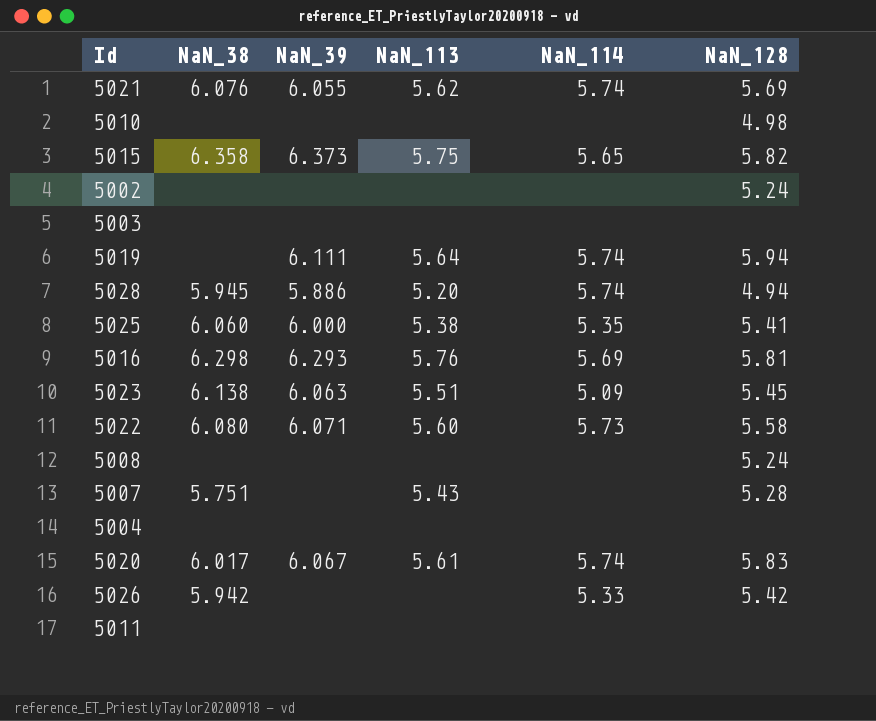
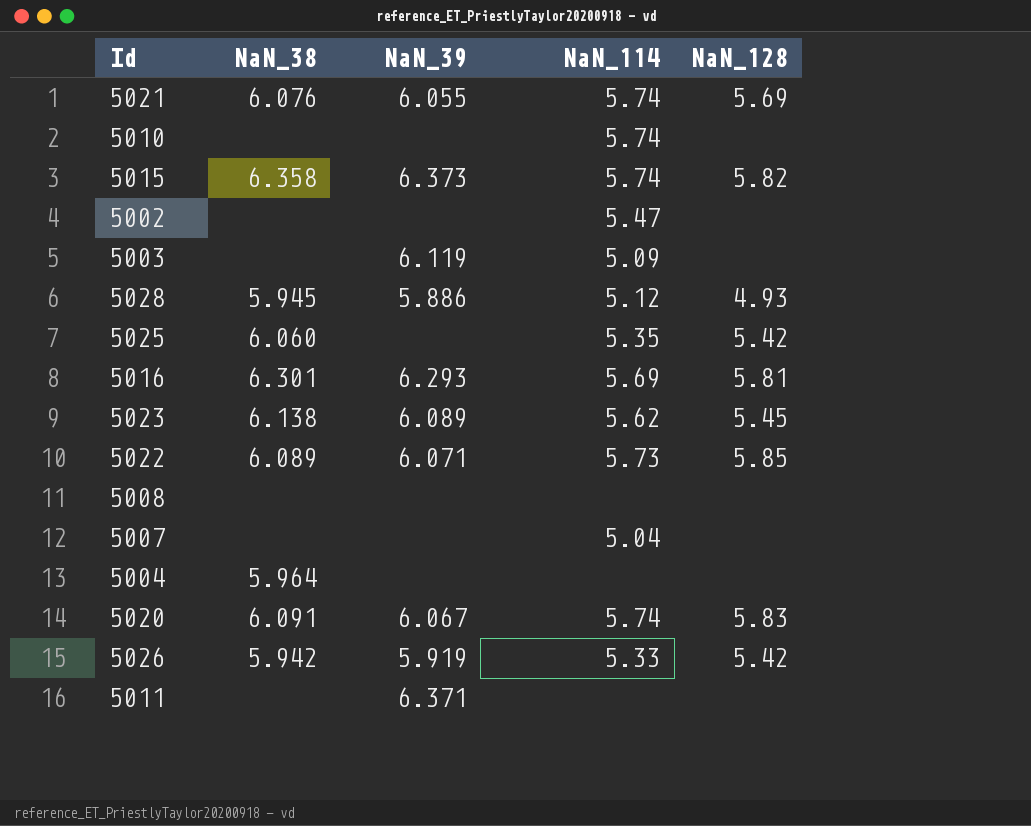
column NaN_113 | position: 4 -> none
row 5019: none | 6.111 | 5.64 | 5.74 | 5.94 -> none
5010 | NaN_114: none -> 5.74
5010 | NaN_128: 4.98 -> none
5015 | NaN_114: 5.65 -> 5.74
5002 | NaN_114: none -> 5.47
5002 | NaN_128: 5.24 -> none
5003 | NaN_39: none -> 6.119
5003 | NaN_114: none -> 5.09
5028 | NaN_114: 5.74 -> 5.12
5028 | NaN_128: 4.94 -> 4.93
5025 | NaN_39: 6.000 -> none
5025 | NaN_128: 5.41 -> 5.42
5016 | NaN_38: 6.298 -> 6.301
5023 | NaN_39: 6.063 -> 6.089
5023 | NaN_114: 5.09 -> 5.62
5022 | NaN_38: 6.080 -> 6.089
5022 | NaN_128: 5.58 -> 5.85
5008 | NaN_128: 5.24 -> none
5007 | NaN_38: 5.751 -> none
5007 | NaN_114: none -> 5.04
5007 | NaN_128: 5.28 -> none
5004 | NaN_38: none -> 5.964
5020 | NaN_38: 6.017 -> 6.091
5026 | NaN_39: none -> 5.919
5011 | NaN_39: none -> 6.371

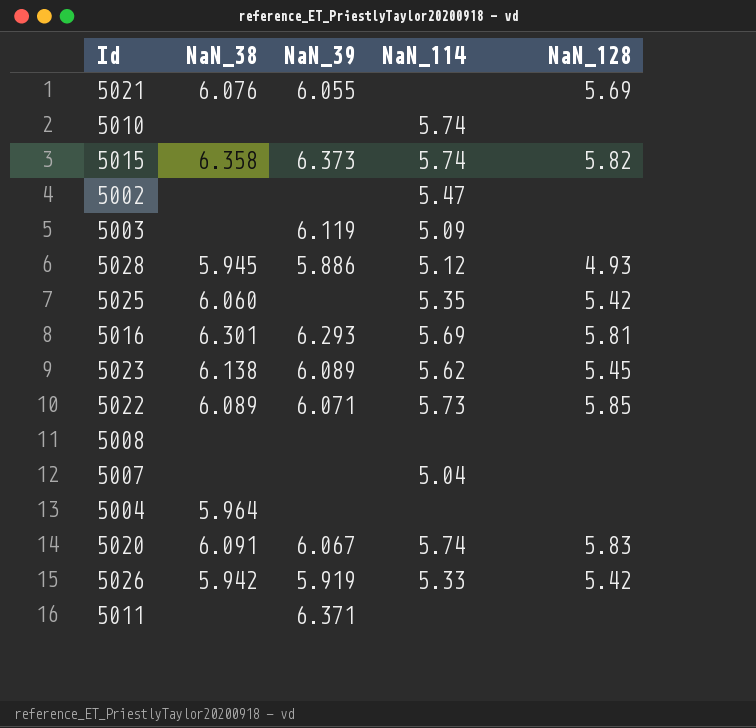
5021 | NaN_114: 5.74 -> none

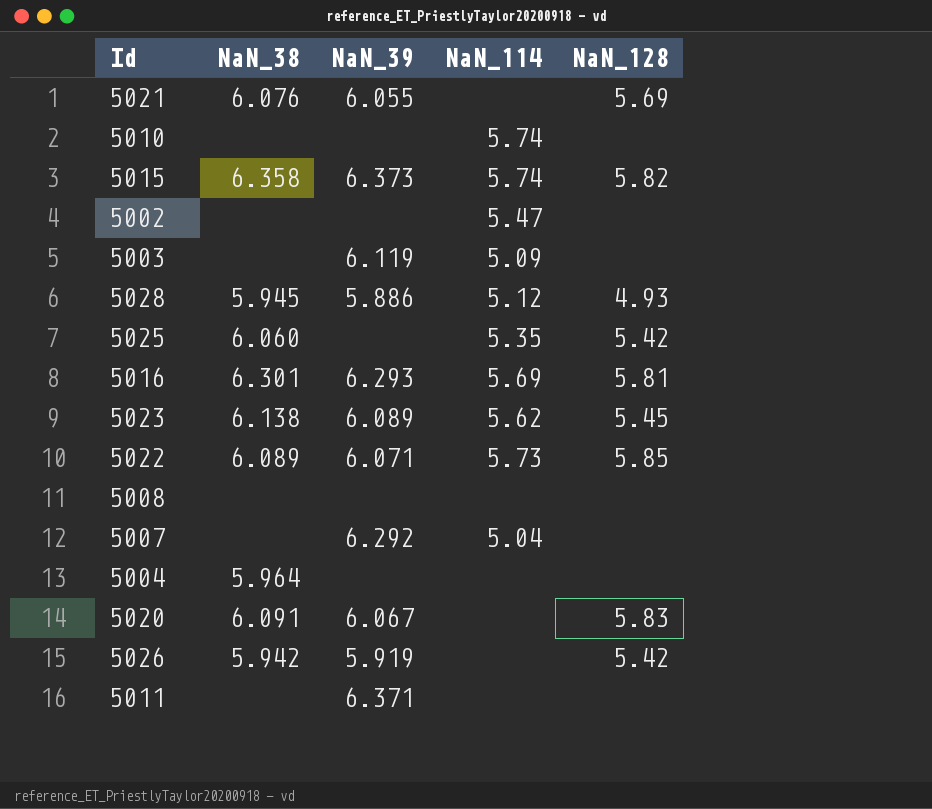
5007 | NaN_39: none -> 6.292
5020 | NaN_114: 5.74 -> none
5026 | NaN_114: 5.33 -> none

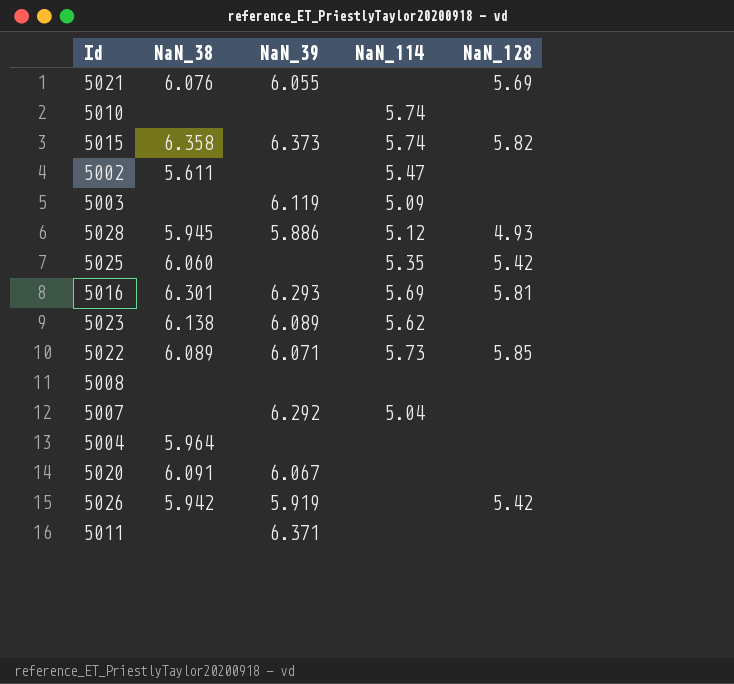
5002 | NaN_38: none -> 5.611
5023 | NaN_128: 5.45 -> none
5020 | NaN_128: 5.83 -> none

